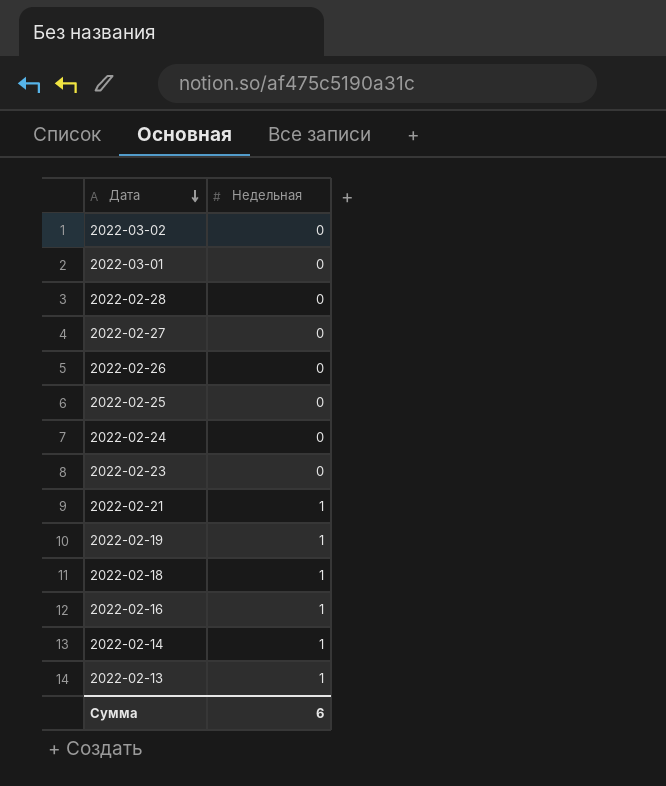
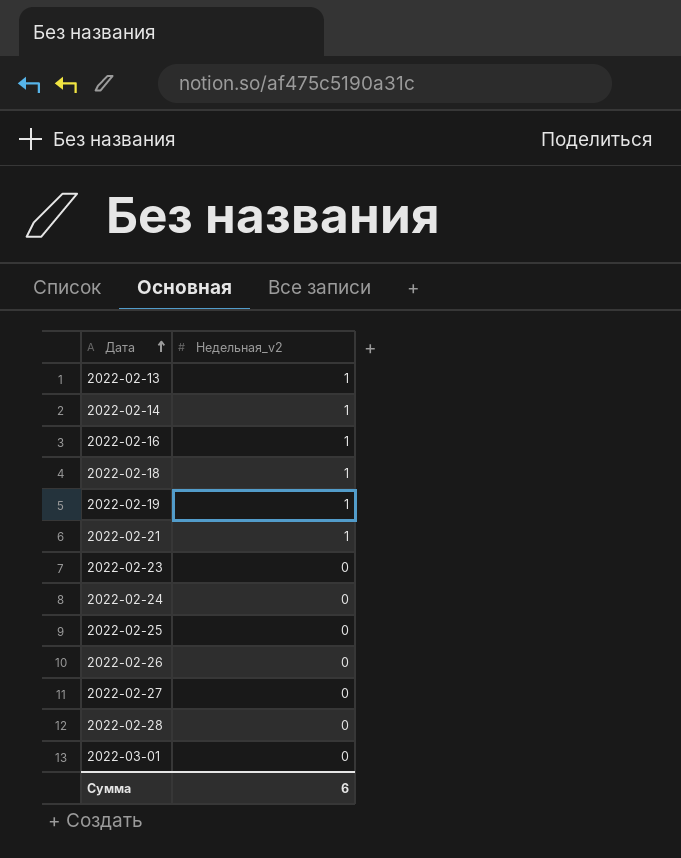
row order: Дата descending -> Дата ascending
column name: Недельная -> Недельная_v2
row 2022-03-02: 0 -> none

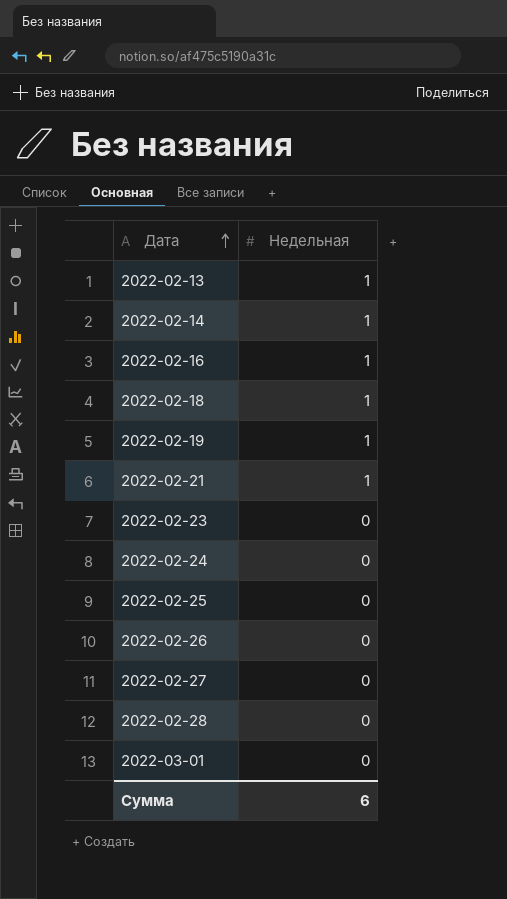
column name: Недельная_v2 -> Недельная

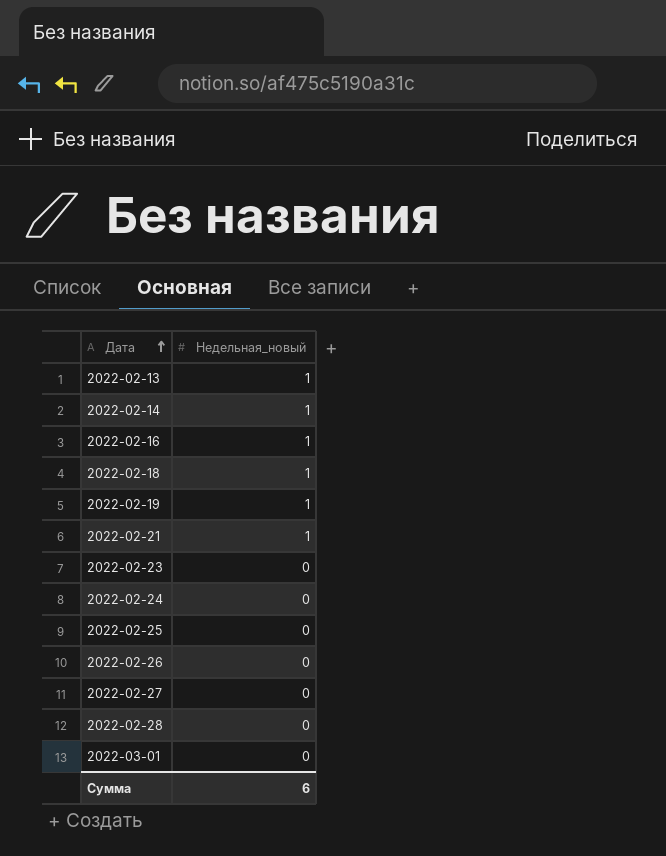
column name: Недельная -> Недельная_новый

